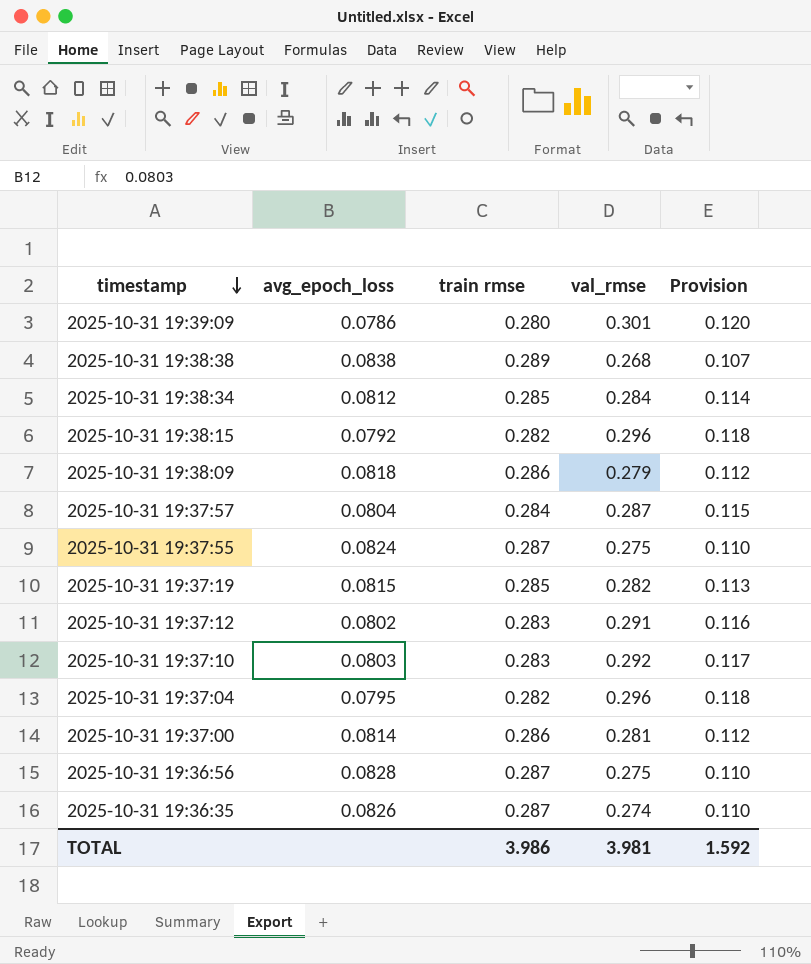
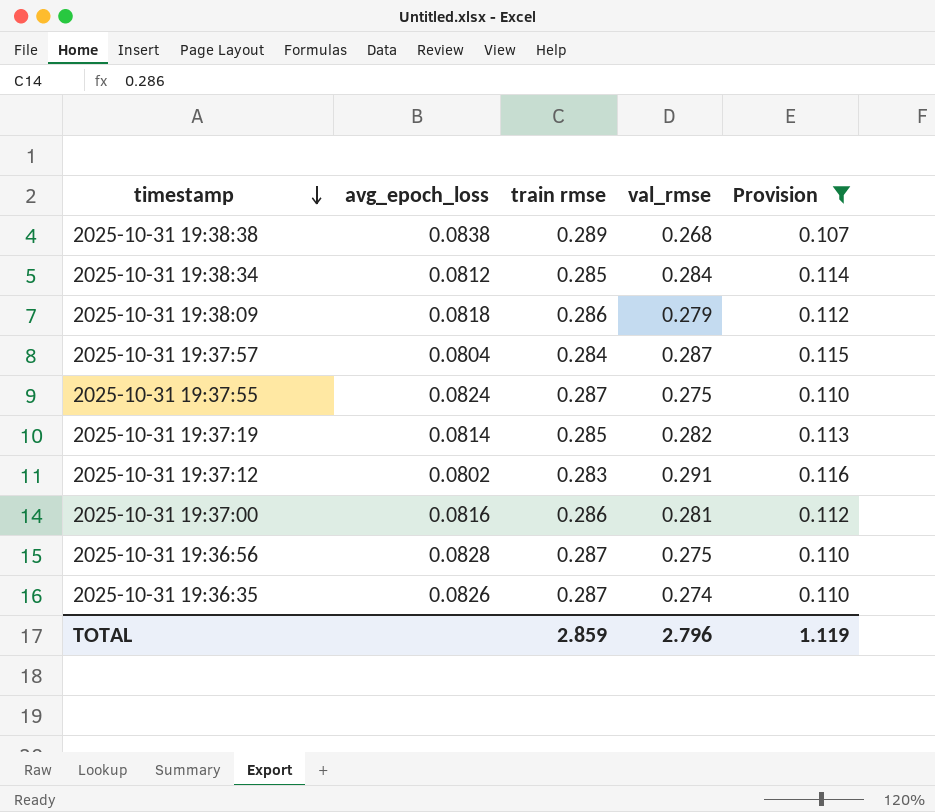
filter: none -> Provision <= 0.116
2025-10-31 19:37:19 | avg_epoch_loss: 0.0815 -> 0.0814
2025-10-31 19:37:00 | avg_epoch_loss: 0.0814 -> 0.0816
TOTAL | train rmse: 3.986 -> 2.859
TOTAL | val_rmse: 3.981 -> 2.796
TOTAL | Provision: 1.592 -> 1.119

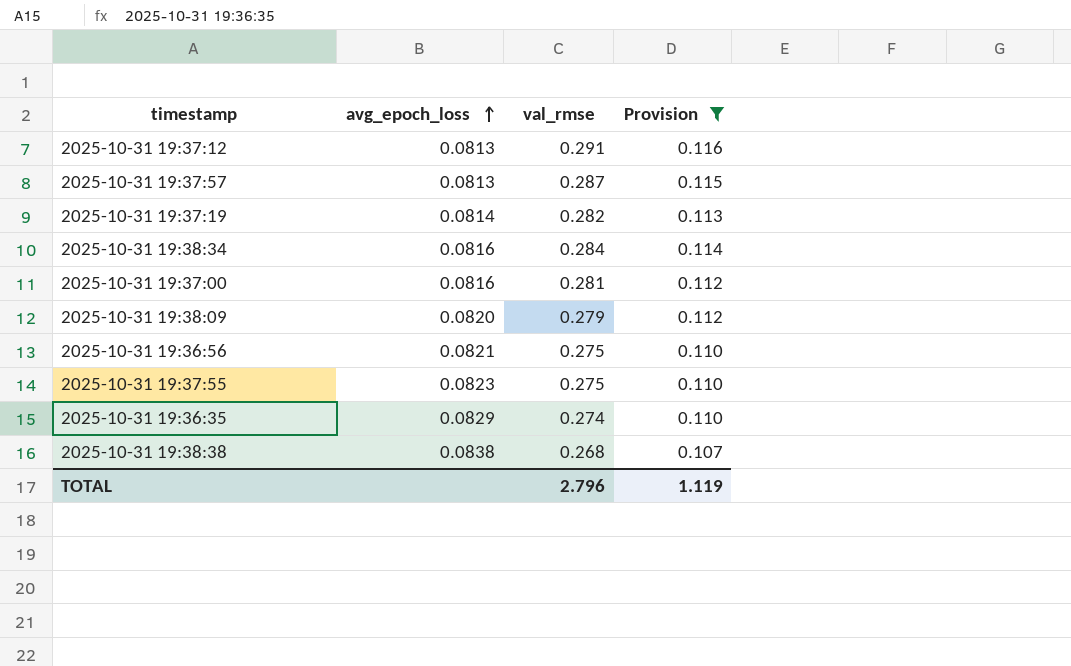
row order: timestamp descending -> avg_epoch_loss ascending
column train rmse | position: 3 -> none
2025-10-31 19:37:12 | avg_epoch_loss: 0.0802 -> 0.0813
2025-10-31 19:37:57 | avg_epoch_loss: 0.0804 -> 0.0813
2025-10-31 19:38:34 | avg_epoch_loss: 0.0812 -> 0.0816
2025-10-31 19:38:09 | avg_epoch_loss: 0.0818 -> 0.0820
2025-10-31 19:36:56 | avg_epoch_loss: 0.0828 -> 0.0821
2025-10-31 19:37:55 | avg_epoch_loss: 0.0824 -> 0.0823
2025-10-31 19:36:35 | avg_epoch_loss: 0.0826 -> 0.0829

